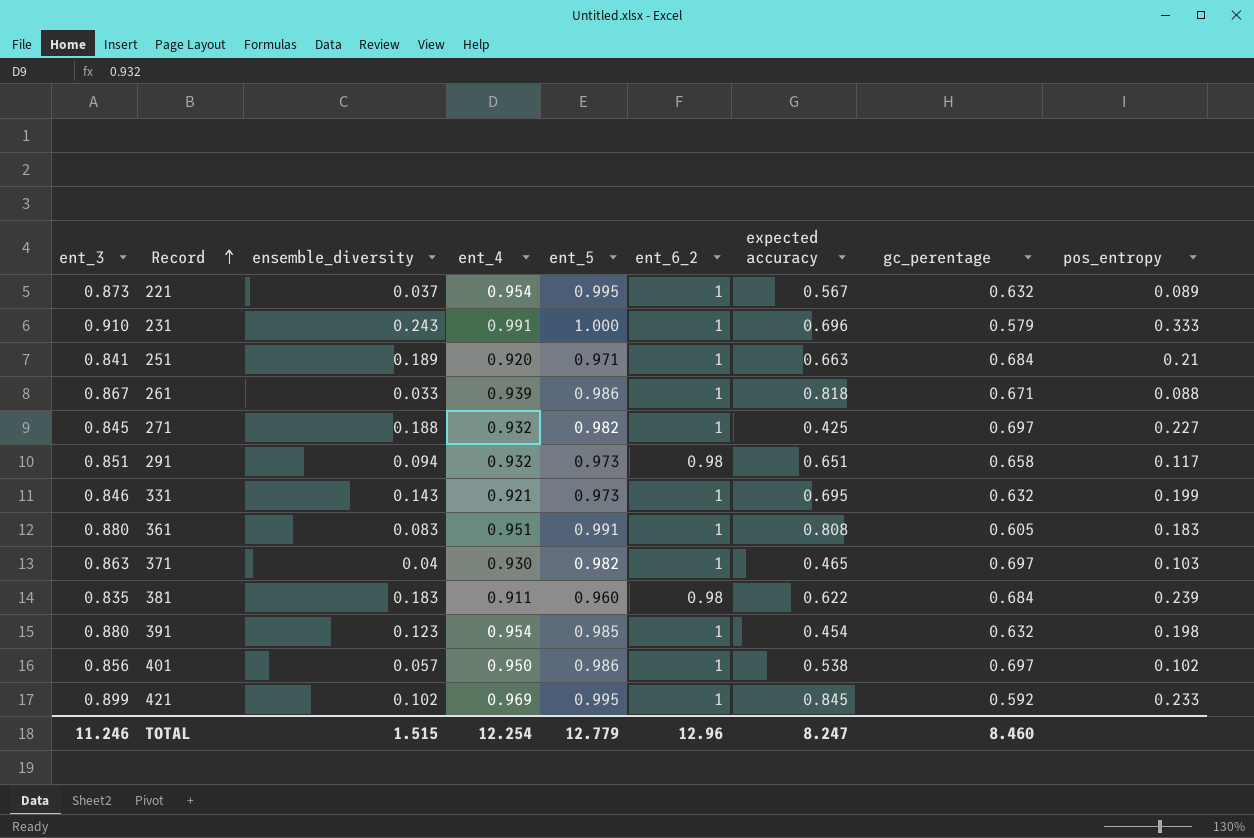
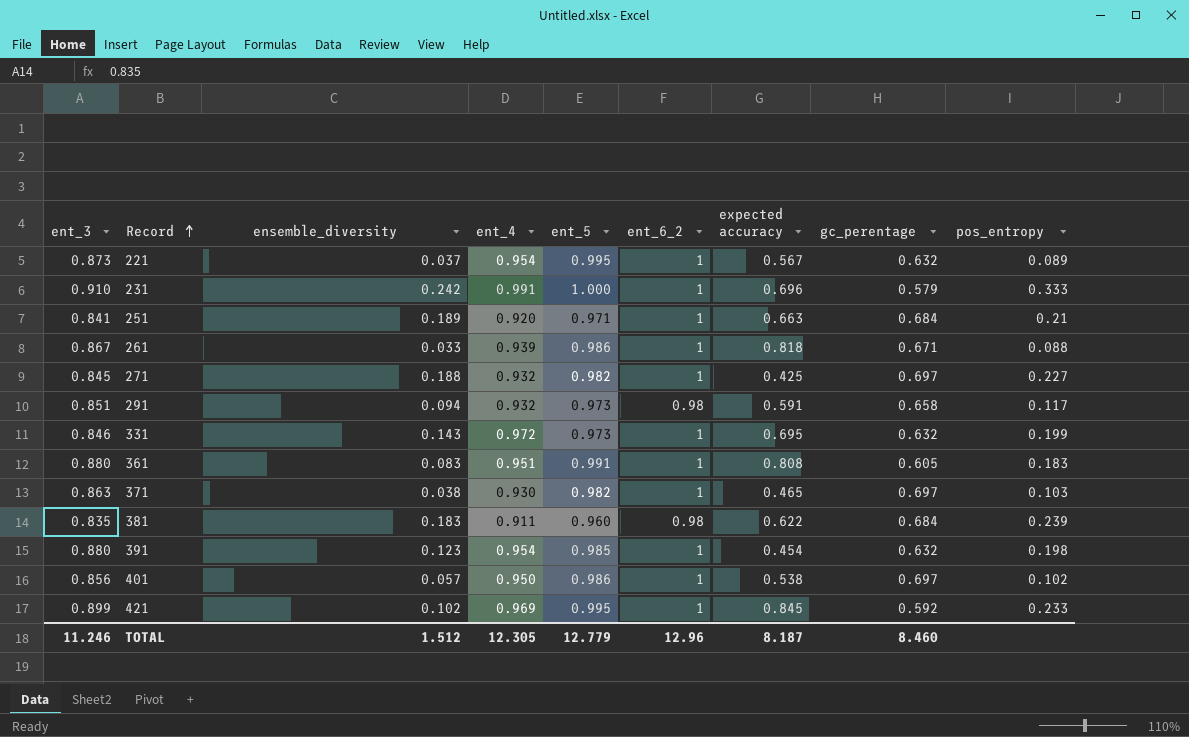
231 | ensemble_diversity: 0.243 -> 0.242
291 | expected accuracy: 0.651 -> 0.591
331 | ent_4: 0.921 -> 0.972
371 | ensemble_diversity: 0.04 -> 0.038
TOTAL | ensemble_diversity: 1.515 -> 1.512
TOTAL | ent_4: 12.254 -> 12.305
TOTAL | expected accuracy: 8.247 -> 8.187

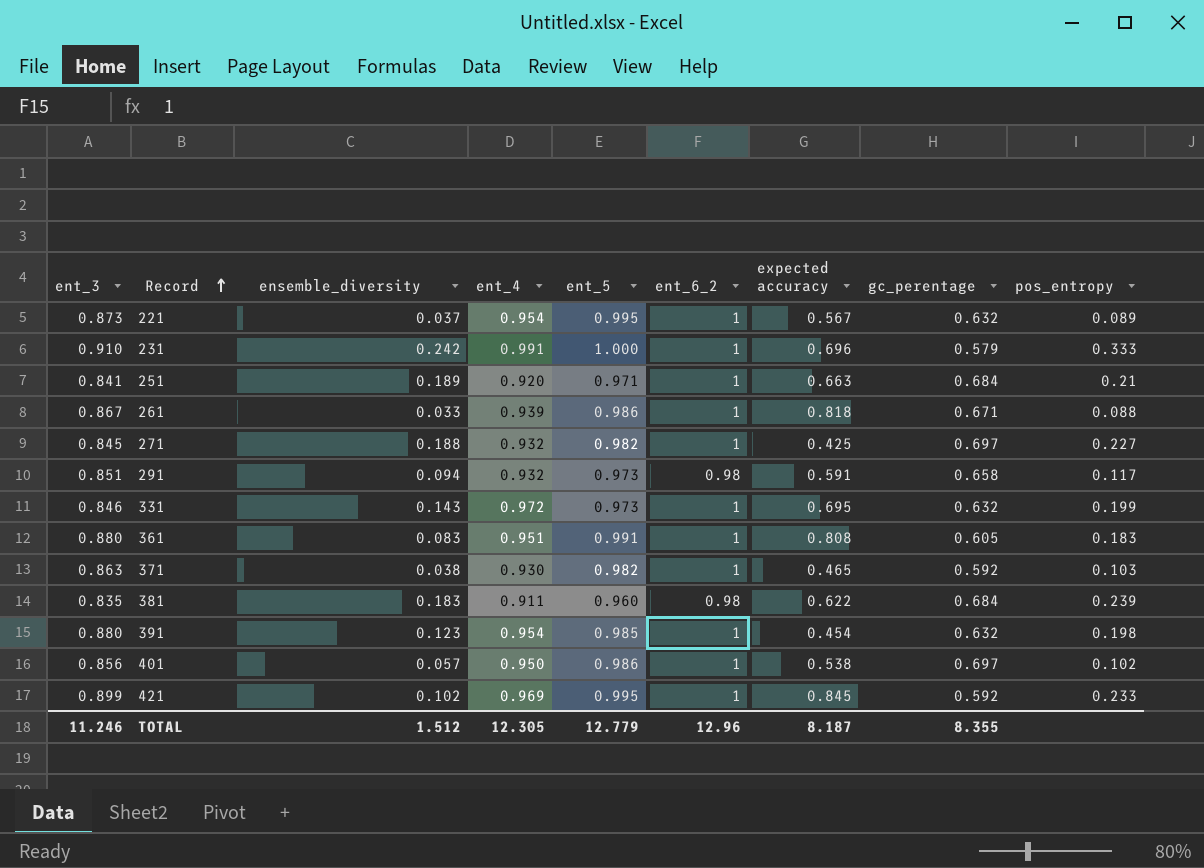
371 | gc_perentage: 0.697 -> 0.592
TOTAL | gc_perentage: 8.460 -> 8.355

